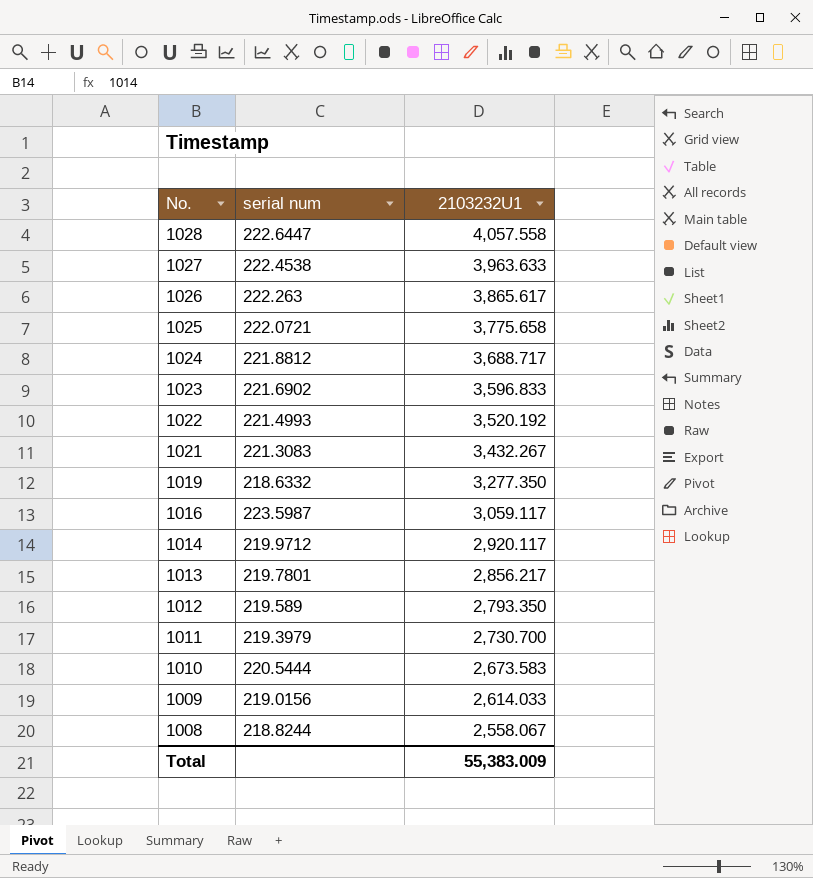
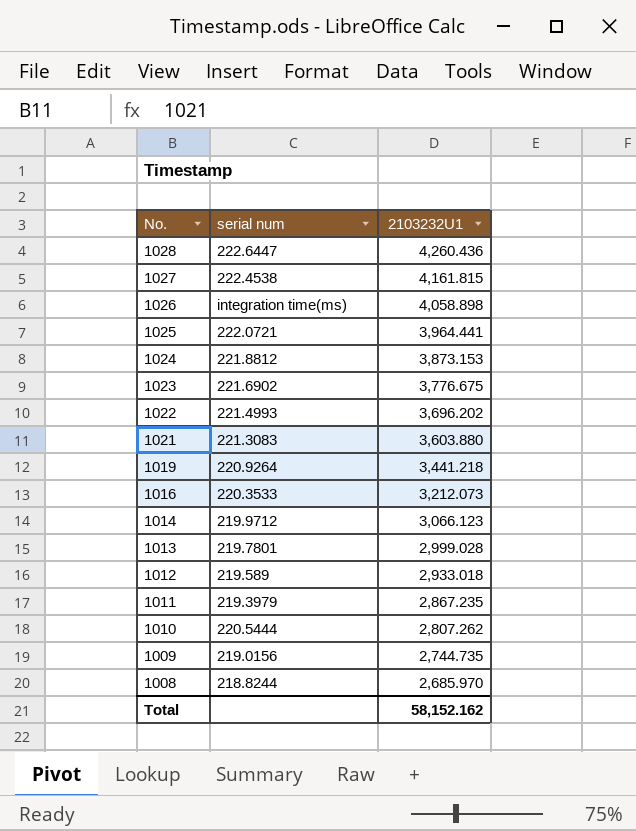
1028 | 2103232U1: 4,057.558 -> 4,260.436
1027 | 2103232U1: 3,963.633 -> 4,161.815
1026 | serial num: 222.263 -> integration time(ms)
1026 | 2103232U1: 3,865.617 -> 4,058.898
1025 | 2103232U1: 3,775.658 -> 3,964.441
1024 | 2103232U1: 3,688.717 -> 3,873.153
1023 | 2103232U1: 3,596.833 -> 3,776.675
1022 | 2103232U1: 3,520.192 -> 3,696.202
1021 | 2103232U1: 3,432.267 -> 3,603.880
1019 | serial num: 218.6332 -> 220.9264
1019 | 2103232U1: 3,277.350 -> 3,441.218
1016 | serial num: 223.5987 -> 220.3533
1016 | 2103232U1: 3,059.117 -> 3,212.073
1014 | 2103232U1: 2,920.117 -> 3,066.123
1013 | 2103232U1: 2,856.217 -> 2,999.028
1012 | 2103232U1: 2,793.350 -> 2,933.018
1011 | 2103232U1: 2,730.700 -> 2,867.235
1010 | 2103232U1: 2,673.583 -> 2,807.262
1009 | 2103232U1: 2,614.033 -> 2,744.735
1008 | 2103232U1: 2,558.067 -> 2,685.970
Total | 2103232U1: 55,383.009 -> 58,152.162

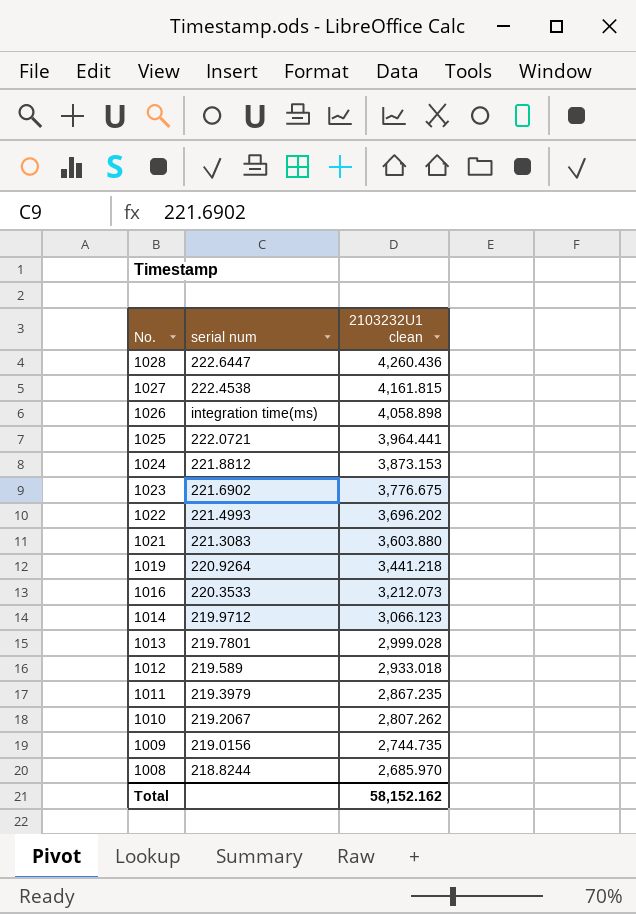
column name: 2103232U1 -> 2103232U1 clean
1010 | serial num: 220.5444 -> 219.2067

